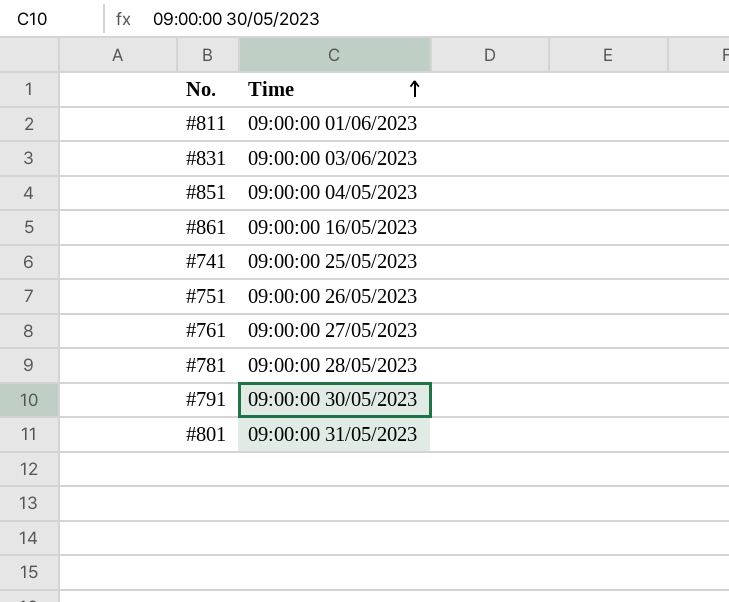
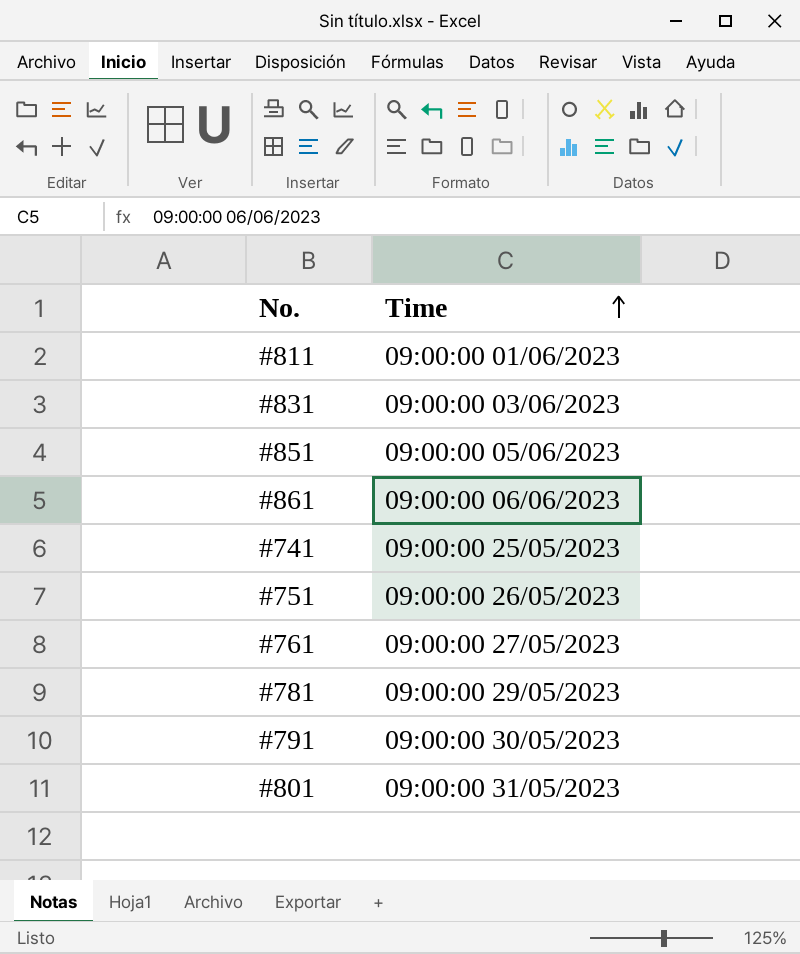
#851 | Time: 09:00:00 04/05/2023 -> 09:00:00 05/06/2023
#861 | Time: 09:00:00 16/05/2023 -> 09:00:00 06/06/2023
#781 | Time: 09:00:00 28/05/2023 -> 09:00:00 29/05/2023

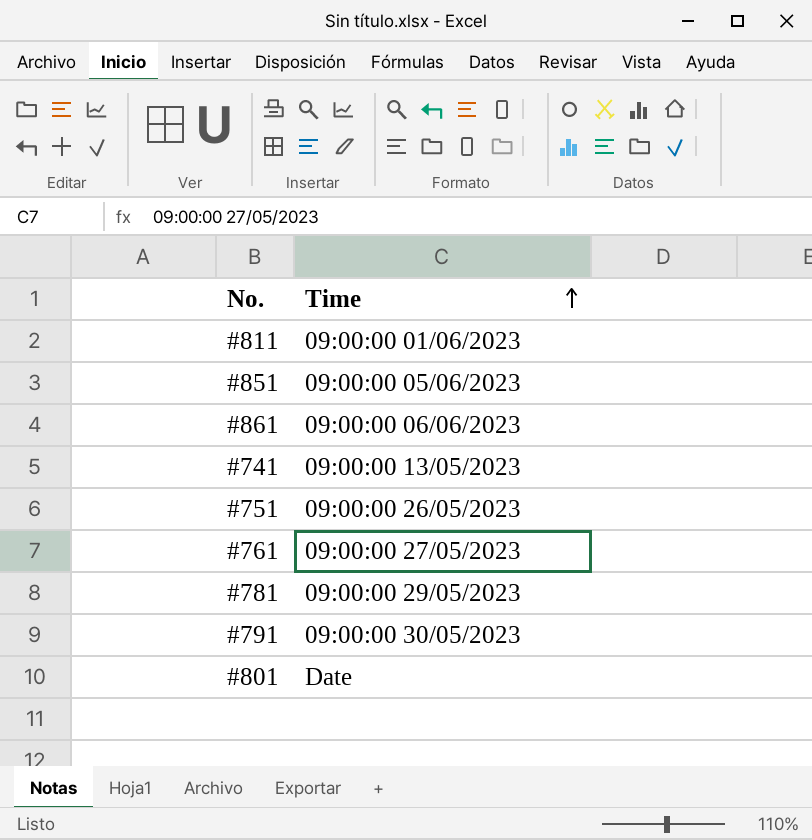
row #831: 09:00:00 03/06/2023 -> none
#741 | Time: 09:00:00 25/05/2023 -> 09:00:00 13/05/2023
#801 | Time: 09:00:00 31/05/2023 -> Date

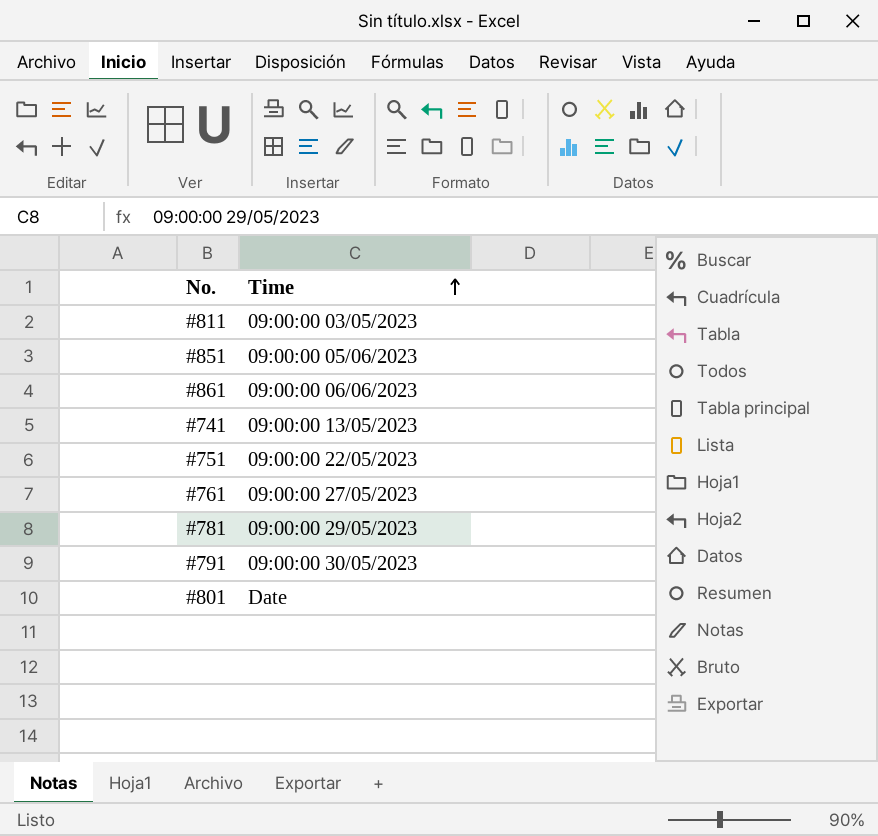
#811 | Time: 09:00:00 01/06/2023 -> 09:00:00 03/05/2023
#751 | Time: 09:00:00 26/05/2023 -> 09:00:00 22/05/2023

